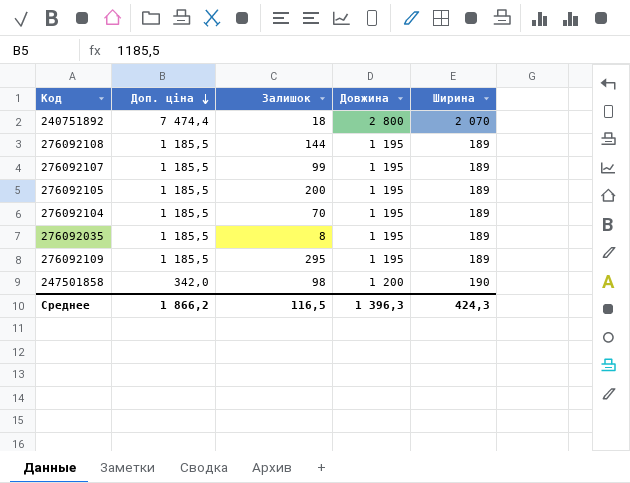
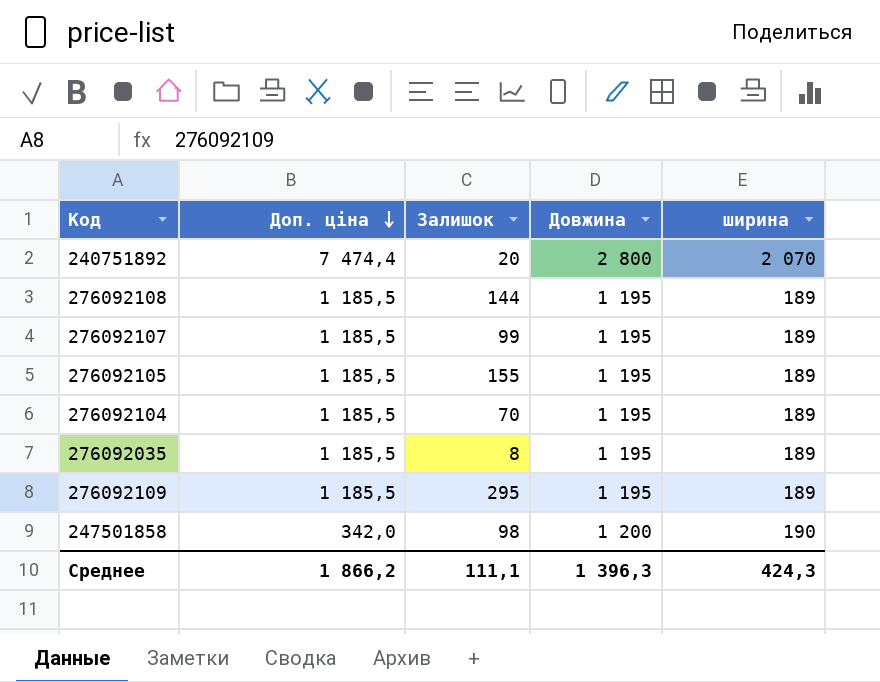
column name: Ширина -> ширина
240751892 | Залишок: 18 -> 20
276092105 | Залишок: 200 -> 155
Среднее | Залишок: 116,5 -> 111,1

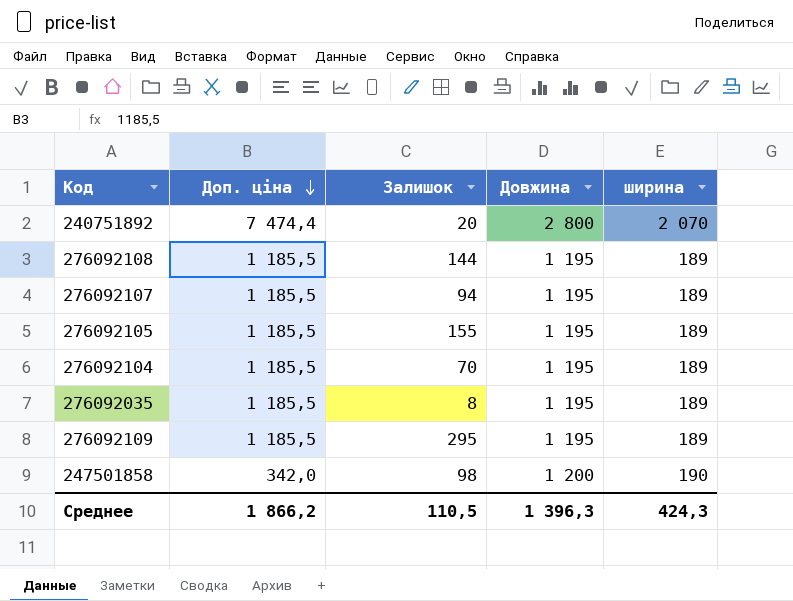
276092107 | Залишок: 99 -> 94
Среднее | Залишок: 111,1 -> 110,5

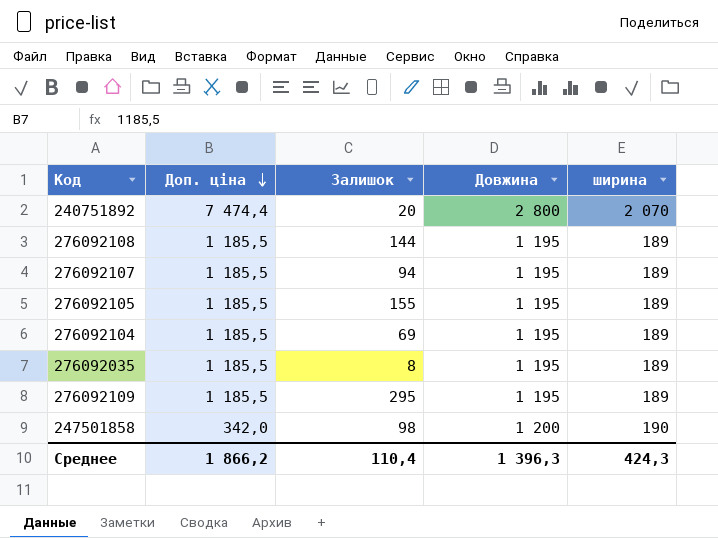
276092104 | Залишок: 70 -> 69
Среднее | Залишок: 110,5 -> 110,4

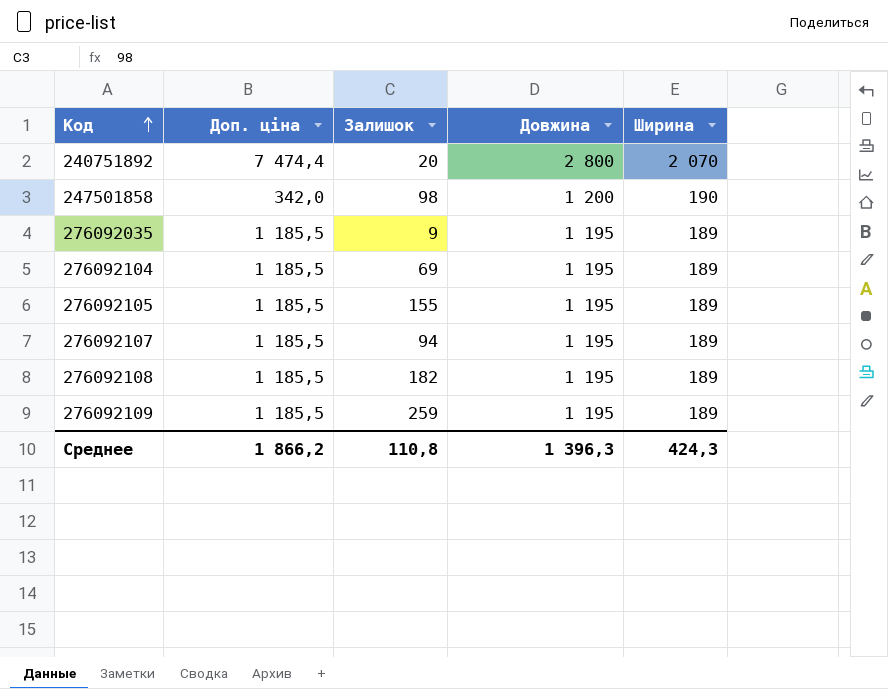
row order: Доп. ціна descending -> Код ascending
column name: ширина -> Ширина
276092035 | Залишок: 8 -> 9
276092108 | Залишок: 144 -> 182
276092109 | Залишок: 295 -> 259
Среднее | Залишок: 110,4 -> 110,8

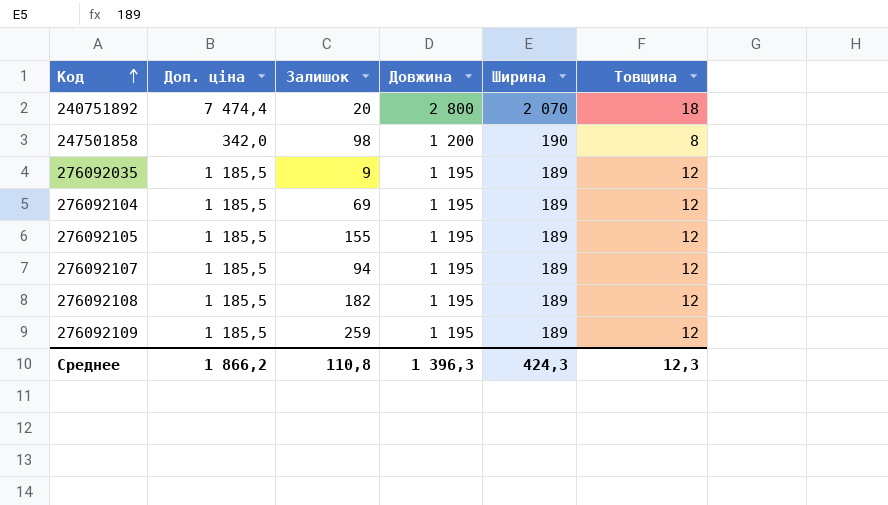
column Товщина | position: none -> 6

